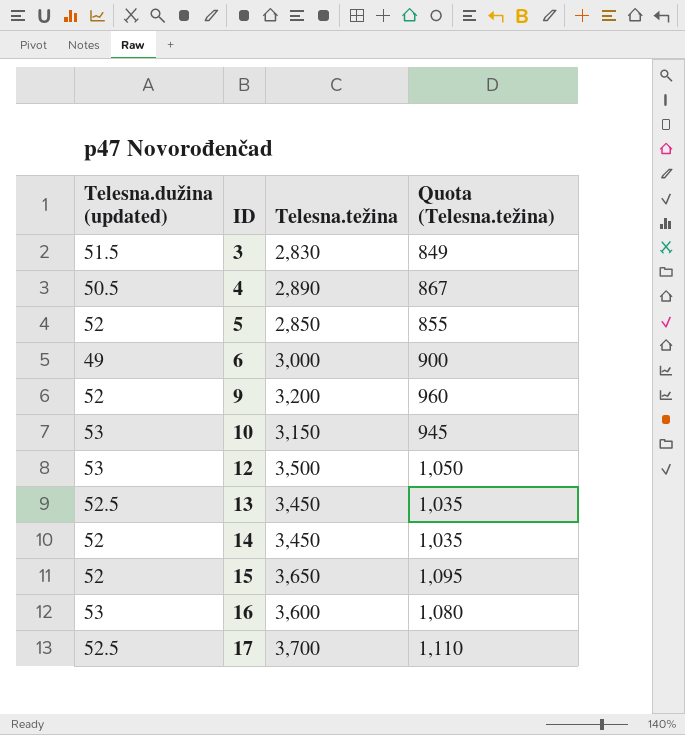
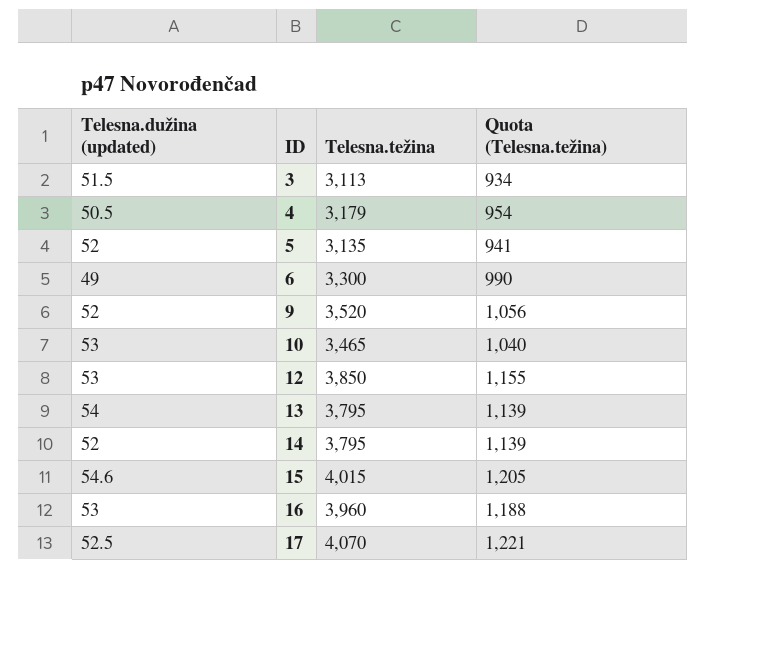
3 | Telesna.težina: 2,830 -> 3,113
3 | Quota (Telesna.težina): 849 -> 934
4 | Telesna.težina: 2,890 -> 3,179
4 | Quota (Telesna.težina): 867 -> 954
5 | Telesna.težina: 2,850 -> 3,135
5 | Quota (Telesna.težina): 855 -> 941
6 | Telesna.težina: 3,000 -> 3,300
6 | Quota (Telesna.težina): 900 -> 990
9 | Telesna.težina: 3,200 -> 3,520
9 | Quota (Telesna.težina): 960 -> 1,056
10 | Telesna.težina: 3,150 -> 3,465
10 | Quota (Telesna.težina): 945 -> 1,040
12 | Telesna.težina: 3,500 -> 3,850
12 | Quota (Telesna.težina): 1,050 -> 1,155
13 | Telesna.dužina (updated): 52.5 -> 54
13 | Telesna.težina: 3,450 -> 3,795
13 | Quota (Telesna.težina): 1,035 -> 1,139
14 | Telesna.težina: 3,450 -> 3,795
14 | Quota (Telesna.težina): 1,035 -> 1,139
15 | Telesna.dužina (updated): 52 -> 54.6
15 | Telesna.težina: 3,650 -> 4,015
15 | Quota (Telesna.težina): 1,095 -> 1,205
16 | Telesna.težina: 3,600 -> 3,960
16 | Quota (Telesna.težina): 1,080 -> 1,188
17 | Telesna.težina: 3,700 -> 4,070
17 | Quota (Telesna.težina): 1,110 -> 1,221

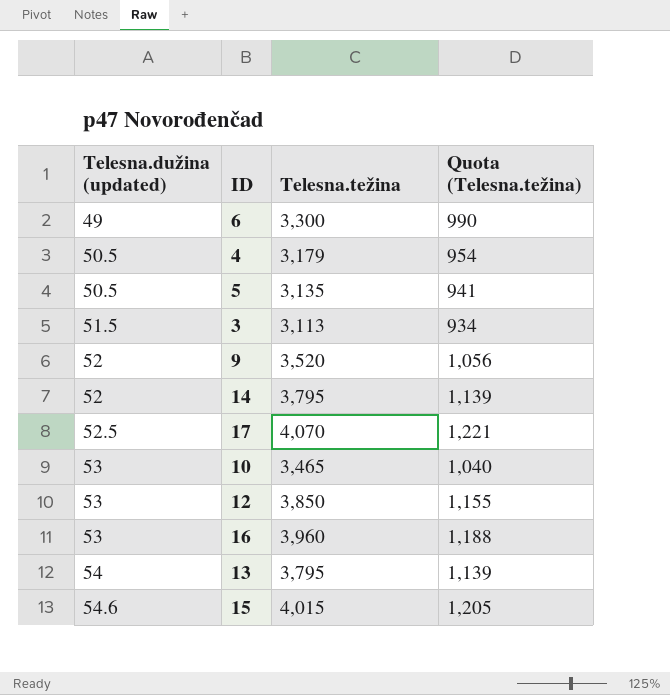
row order: ID ascending -> Telesna.dužina (updated) ascending
5 | Telesna.dužina (updated): 52 -> 50.5

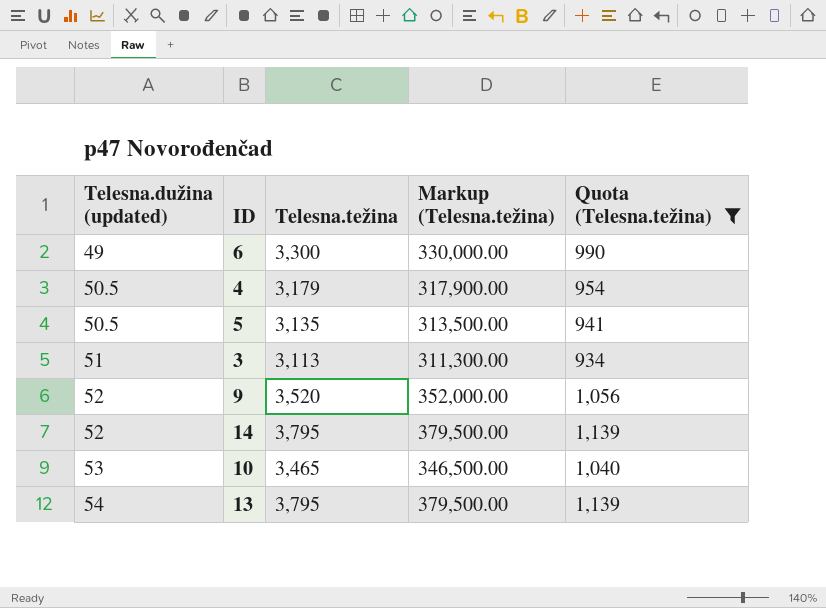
filter: none -> Quota (Telesna.težina) <= 1,139
column Markup (Telesna.težina) | formula: none -> [Telesna.težina] * 100
3 | Telesna.dužina (updated): 51.5 -> 51

